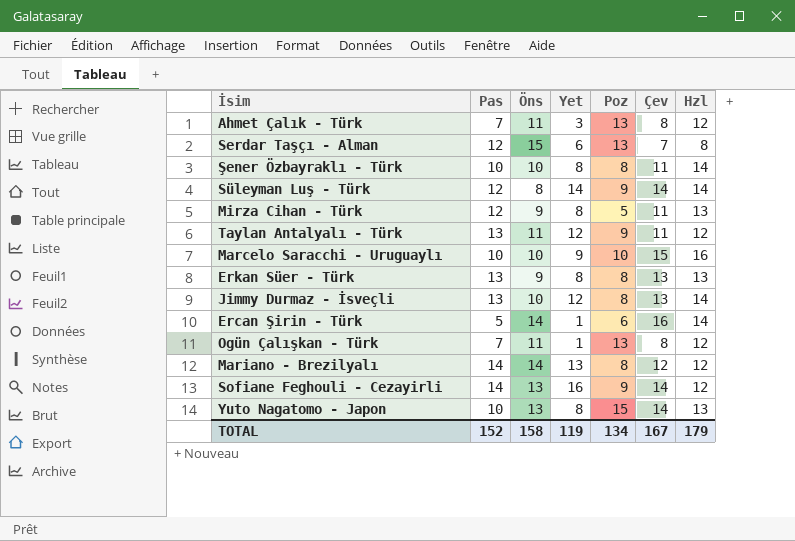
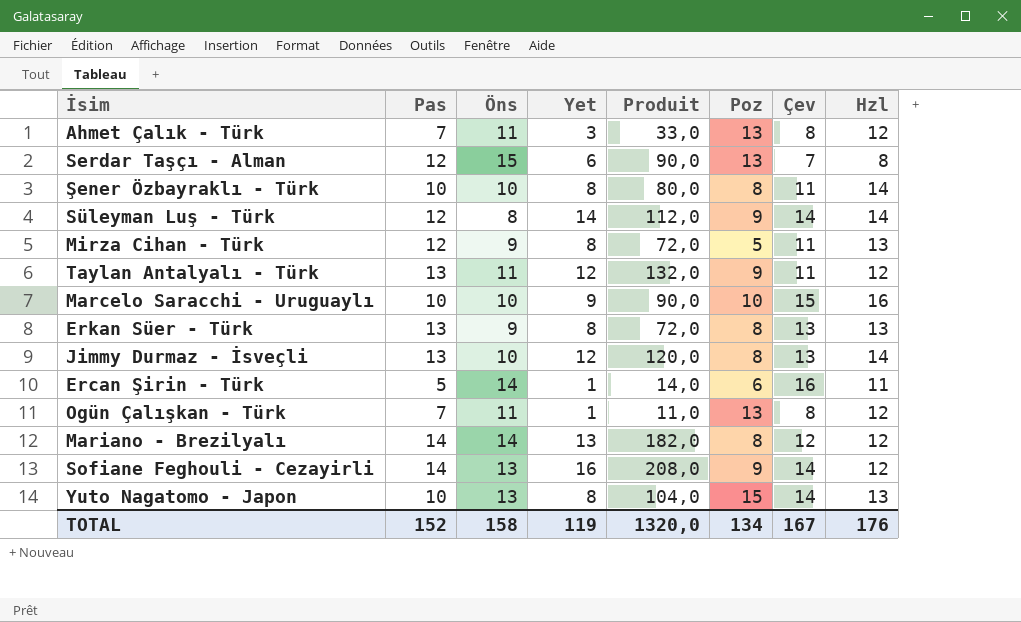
column Produit | formula: none -> [Öns] * [Yet]
Ercan Şirin - Türk | Hzl: 14 -> 11
TOTAL | Hzl: 179 -> 176

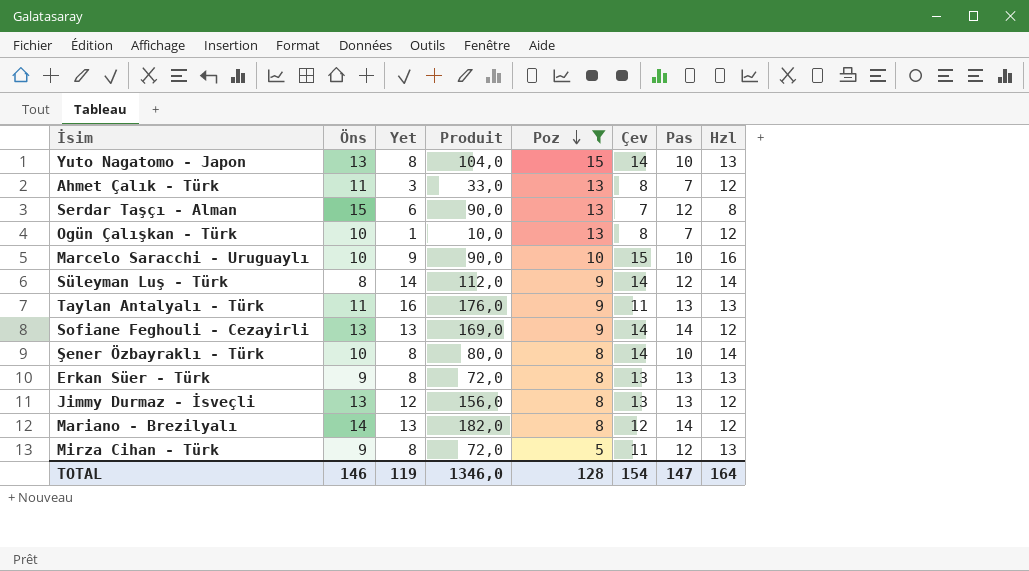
filter: none -> Poz != 6
row order: none -> Poz descending
column Pas | position: 2 -> 7
Ogün Çalışkan - Türk | Öns: 11 -> 10
Ogün Çalışkan - Türk | Produit: 11,0 -> 10,0
Taylan Antalyalı - Türk | Yet: 12 -> 16
Taylan Antalyalı - Türk | Produit: 132,0 -> 176,0
Taylan Antalyalı - Türk | Hzl: 12 -> 13
Sofiane Feghouli - Cezayirli | Yet: 16 -> 13
Sofiane Feghouli - Cezayirli | Produit: 208,0 -> 169,0
Şener Özbayraklı - Türk | Çev: 11 -> 14
Jimmy Durmaz - İsveçli | Öns: 10 -> 13
Jimmy Durmaz - İsveçli | Produit: 120,0 -> 156,0
Jimmy Durmaz - İsveçli | Hzl: 14 -> 12
TOTAL | Öns: 158 -> 146
TOTAL | Produit: 1320,0 -> 1346,0
TOTAL | Poz: 134 -> 128
TOTAL | Çev: 167 -> 154
TOTAL | Pas: 152 -> 147
TOTAL | Hzl: 176 -> 164

